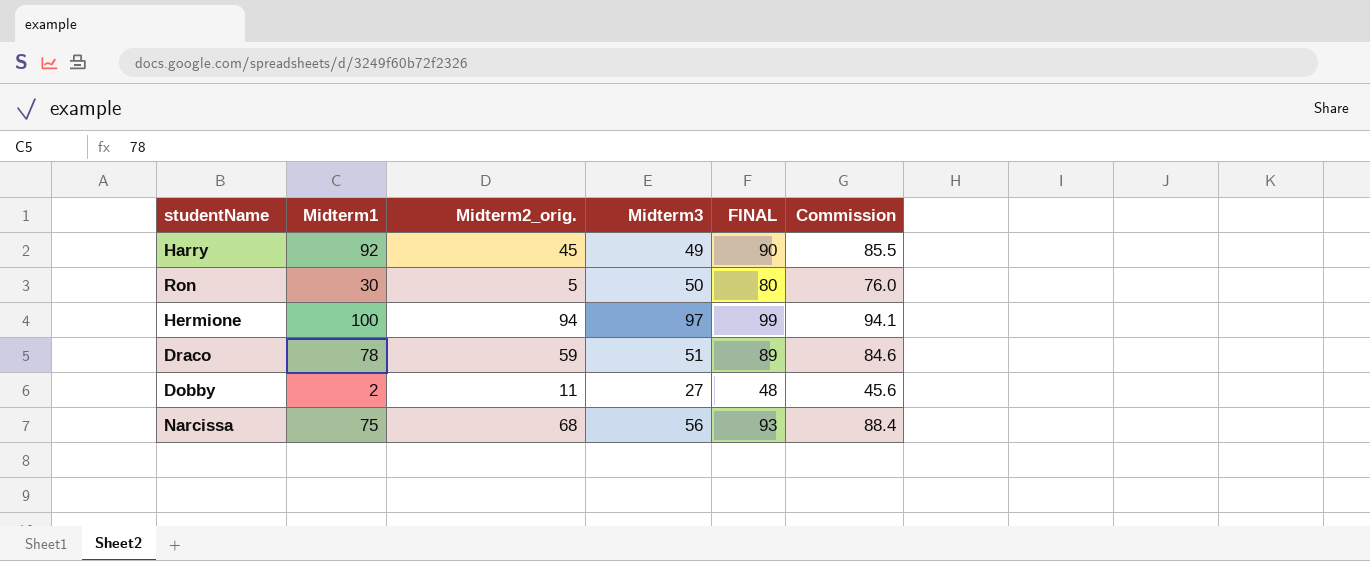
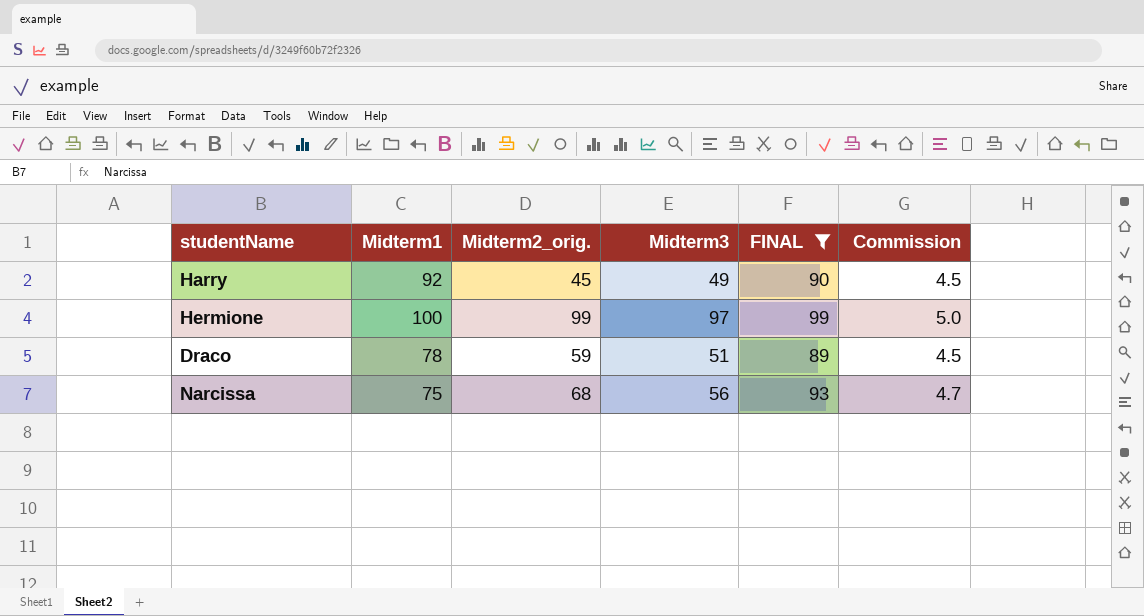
filter: none -> FINAL >= 89
column Commission | formula: [FINAL] * 0.95 -> [FINAL] * 0.05
Hermione | Midterm2_orig.: 94 -> 99

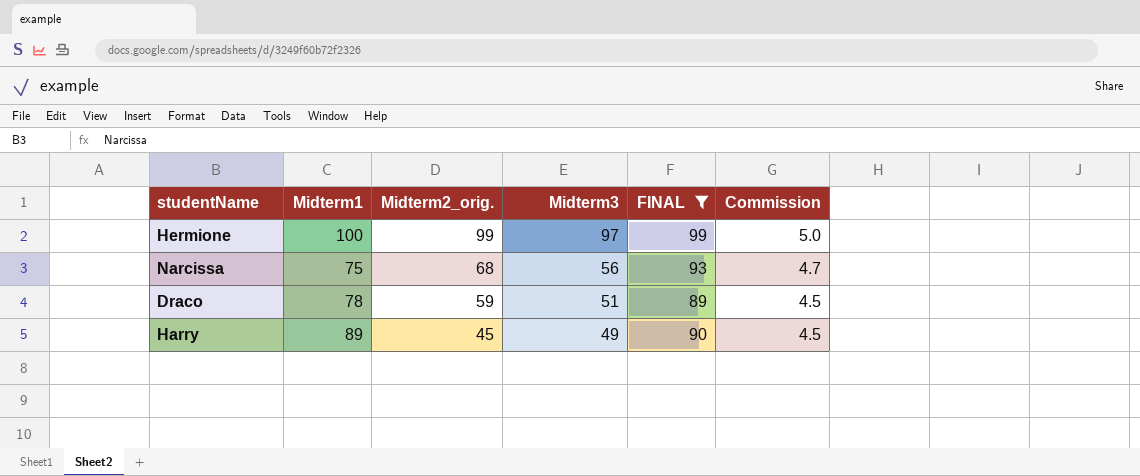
row order: none -> Midterm2_orig. descending
Harry | Midterm1: 92 -> 89

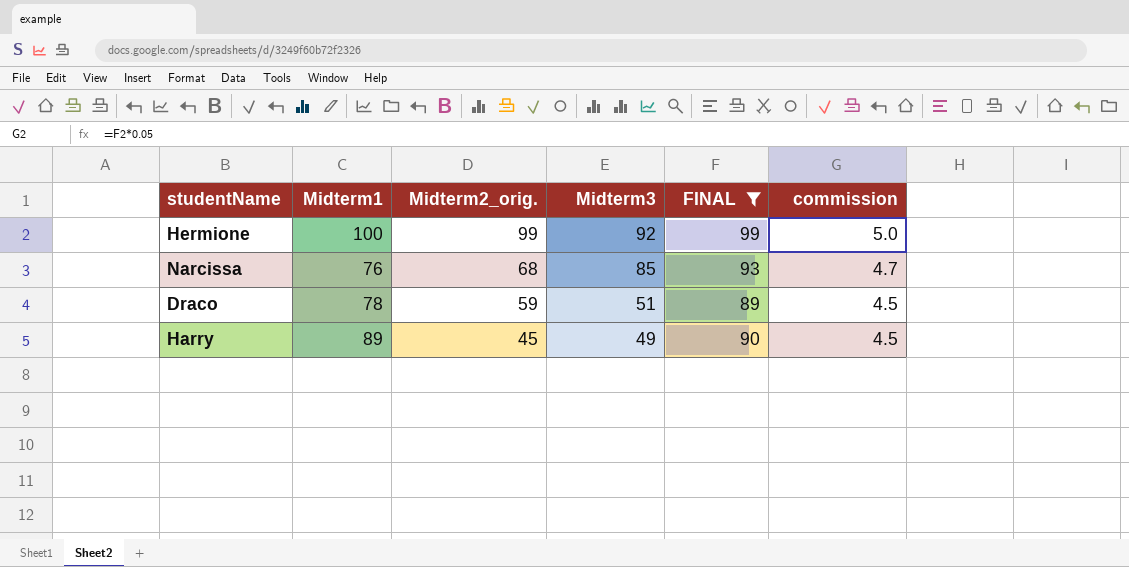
column name: Commission -> commission
Hermione | Midterm3: 97 -> 92
Narcissa | Midterm1: 75 -> 76
Narcissa | Midterm3: 56 -> 85

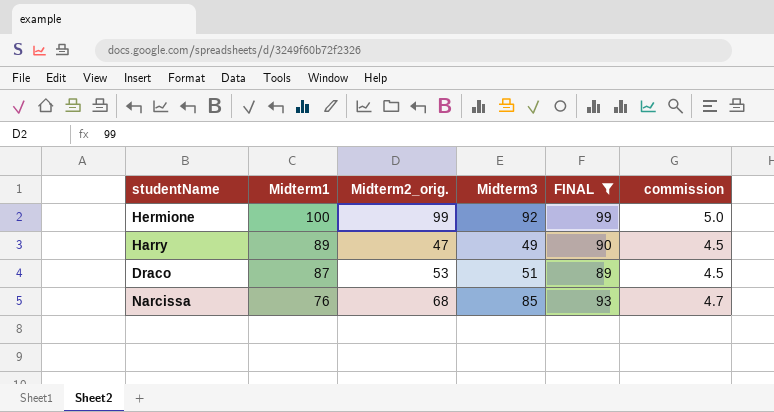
row order: Midterm2_orig. descending -> Midterm1 descending
Harry | Midterm2_orig.: 45 -> 47
Draco | Midterm1: 78 -> 87
Draco | Midterm2_orig.: 59 -> 53

